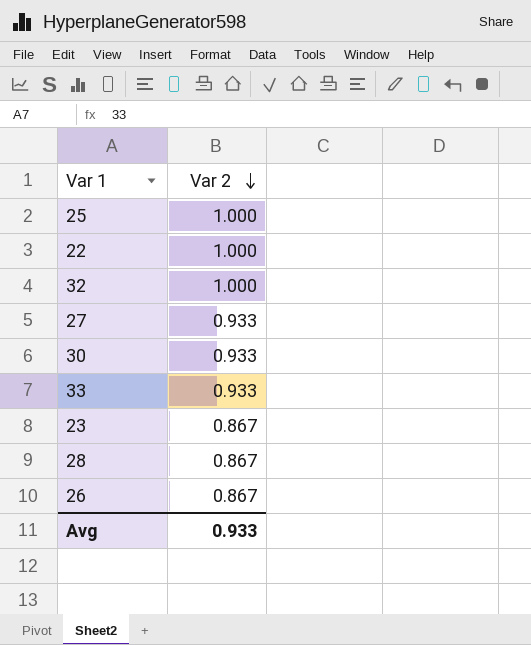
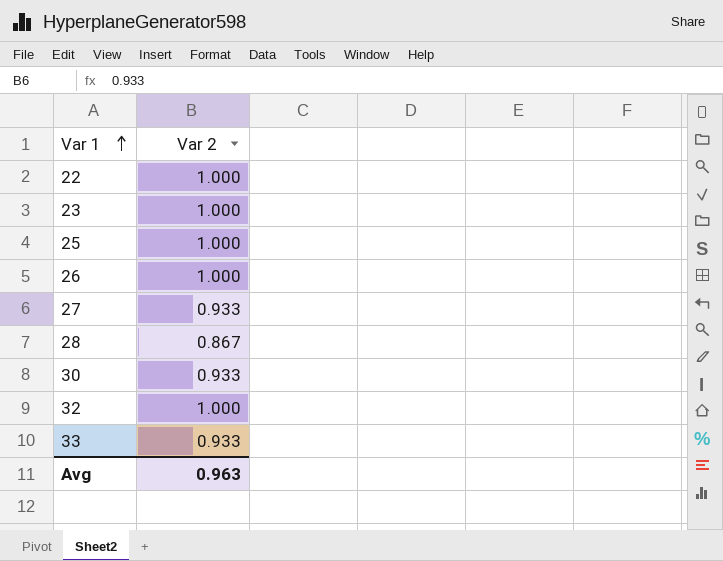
row order: Var 2 descending -> Var 1 ascending
23 | Var 2: 0.867 -> 1.000
26 | Var 2: 0.867 -> 1.000
Avg | Var 2: 0.933 -> 0.963

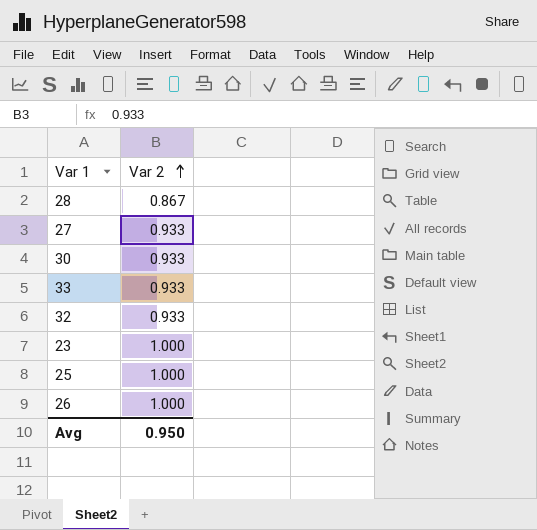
row order: Var 1 ascending -> Var 2 ascending
row 22: 1.000 -> none
32 | Var 2: 1.000 -> 0.933
Avg | Var 2: 0.963 -> 0.950

